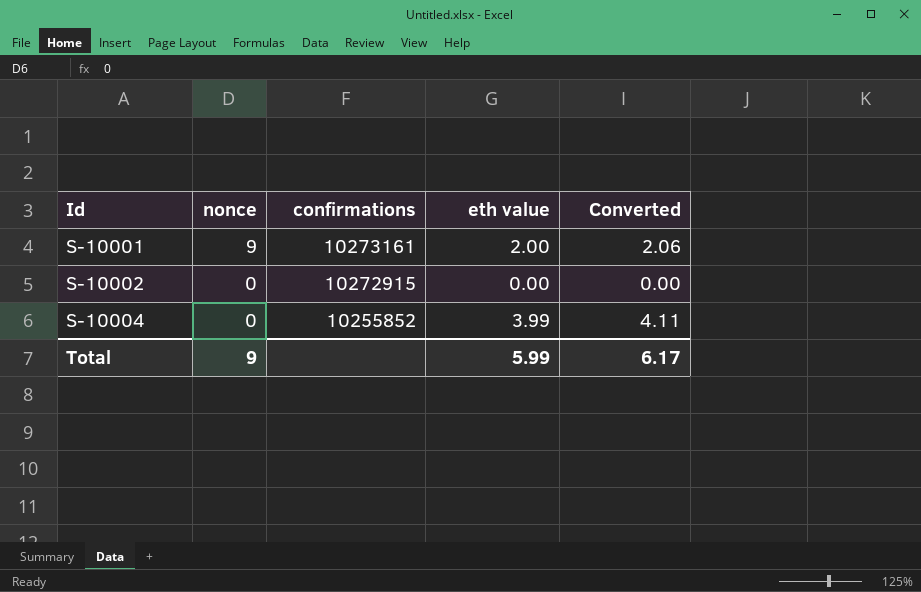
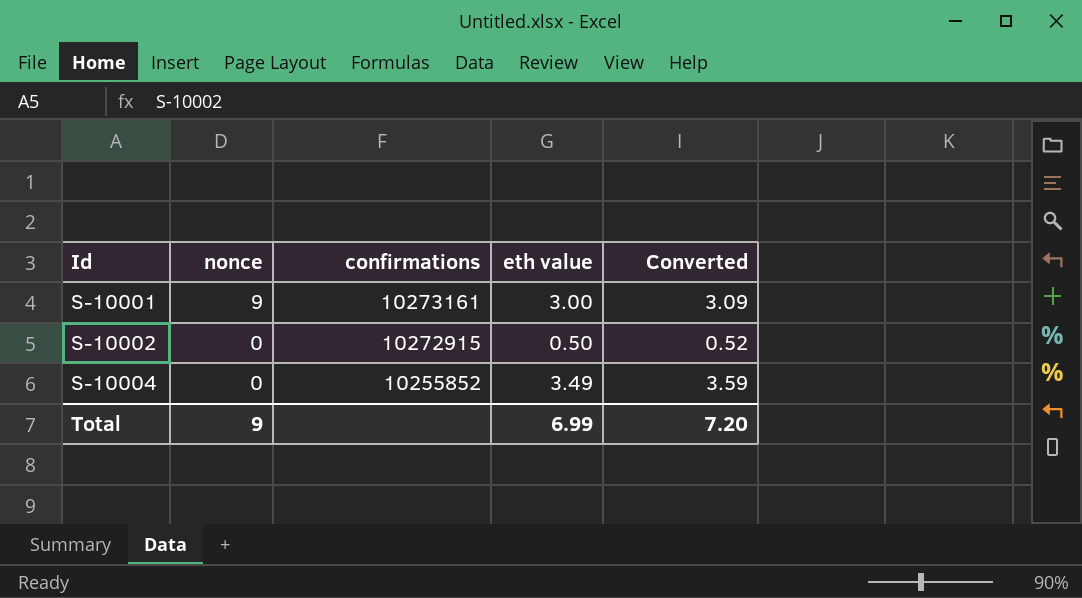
S-10001 | eth value: 2.00 -> 3.00
S-10001 | Converted: 2.06 -> 3.09
S-10002 | eth value: 0.00 -> 0.50
S-10002 | Converted: 0.00 -> 0.52
S-10004 | eth value: 3.99 -> 3.49
S-10004 | Converted: 4.11 -> 3.59
Total | eth value: 5.99 -> 6.99
Total | Converted: 6.17 -> 7.20

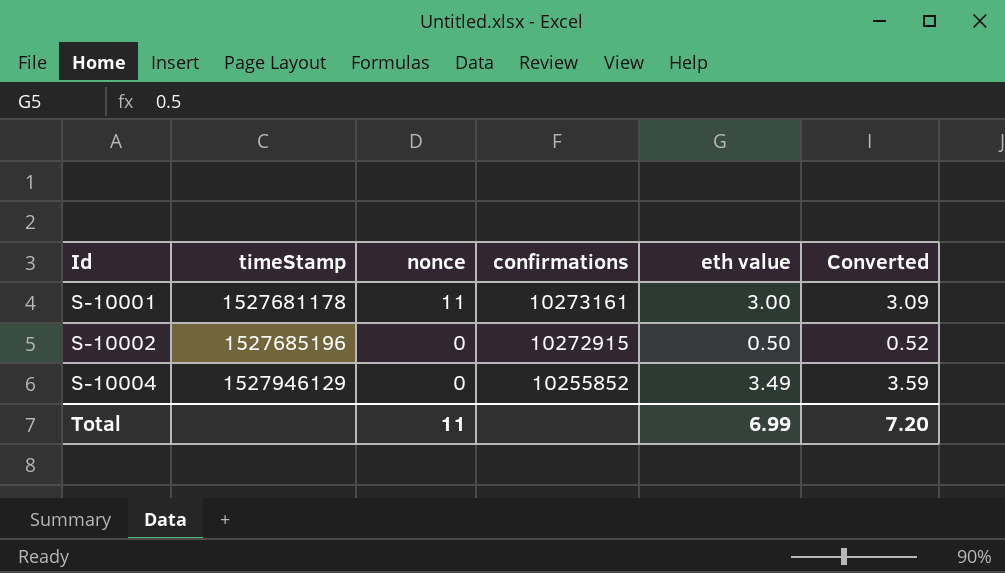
column timeStamp | position: none -> 2
S-10001 | nonce: 9 -> 11
Total | nonce: 9 -> 11

